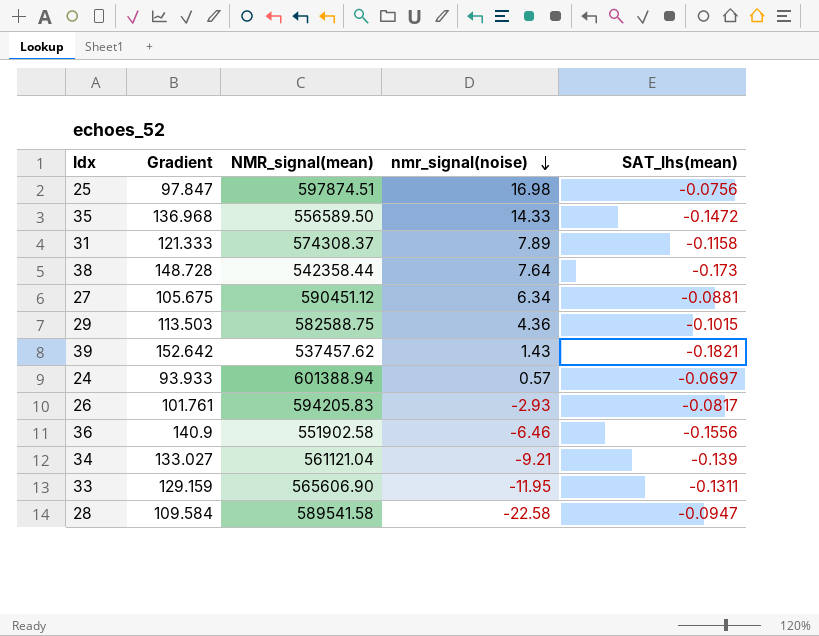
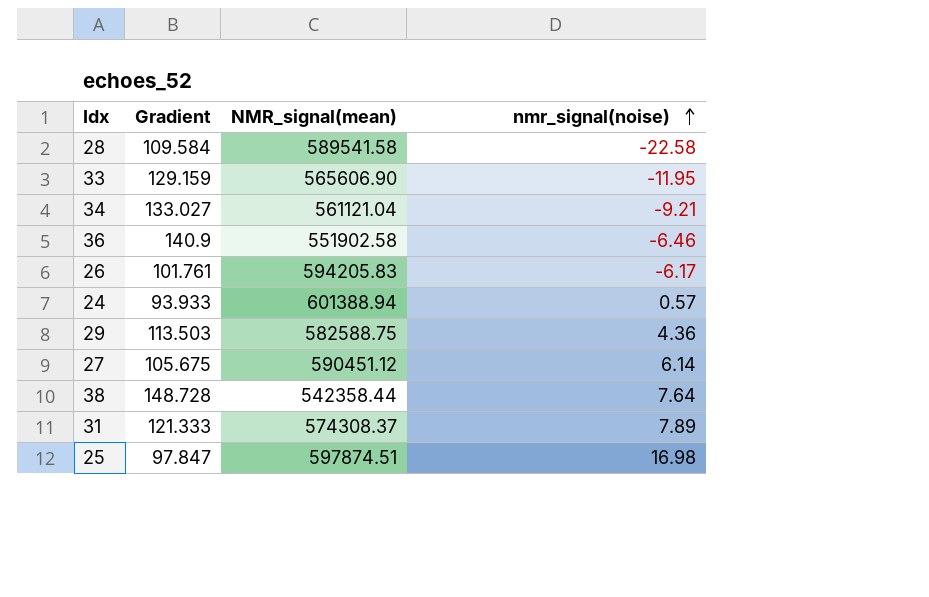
row order: nmr_signal(noise) descending -> nmr_signal(noise) ascending
column SAT_lhs(mean) | position: 5 -> none
row 35: 136.968 | 556589.50 | 14.33 | -0.1472 -> none
row 39: 152.642 | 537457.62 | 1.43 | -0.1821 -> none
26 | nmr_signal(noise): -2.93 -> -6.17
27 | nmr_signal(noise): 6.34 -> 6.14

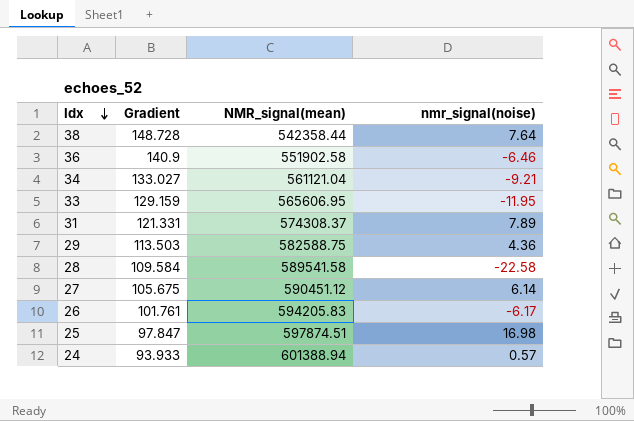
row order: nmr_signal(noise) ascending -> Idx descending
33 | NMR_signal(mean): 565606.90 -> 565606.95
31 | Gradient: 121.333 -> 121.331

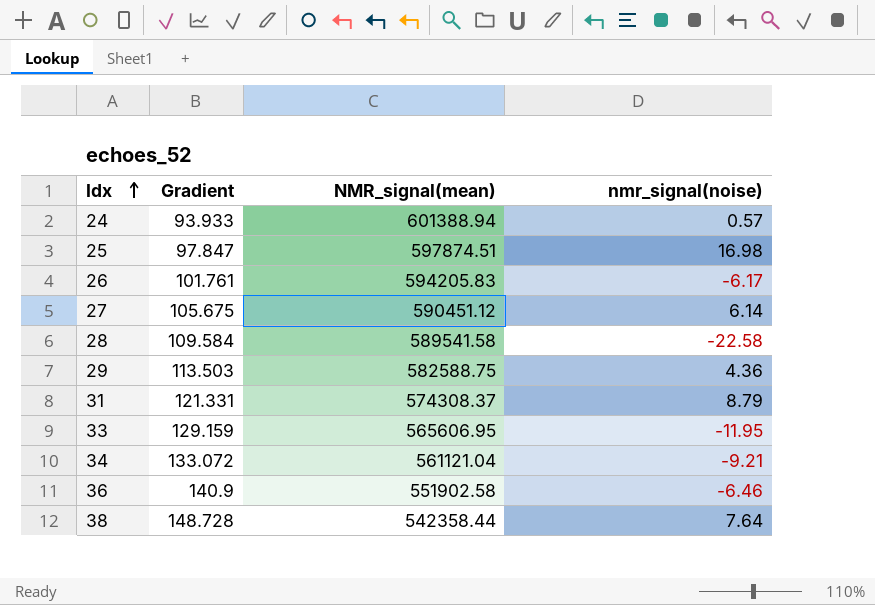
row order: Idx descending -> Idx ascending
31 | nmr_signal(noise): 7.89 -> 8.79
34 | Gradient: 133.027 -> 133.072

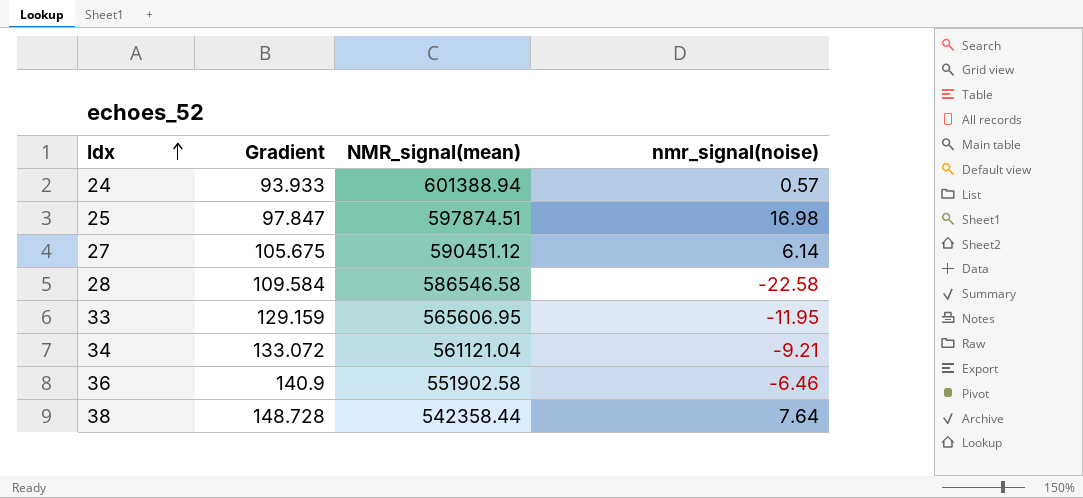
row 26: 101.761 | 594205.83 | -6.17 -> none
row 29: 113.503 | 582588.75 | 4.36 -> none
row 31: 121.331 | 574308.37 | 8.79 -> none
28 | NMR_signal(mean): 589541.58 -> 586546.58

